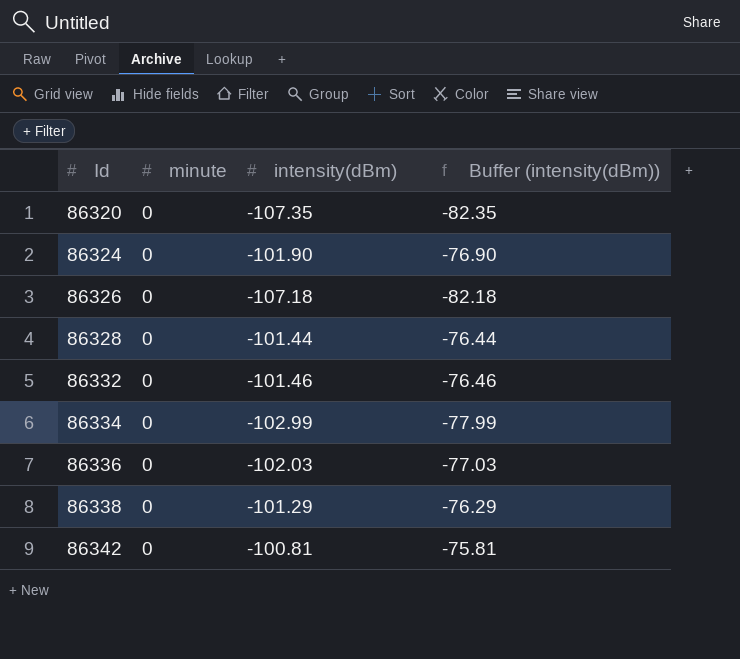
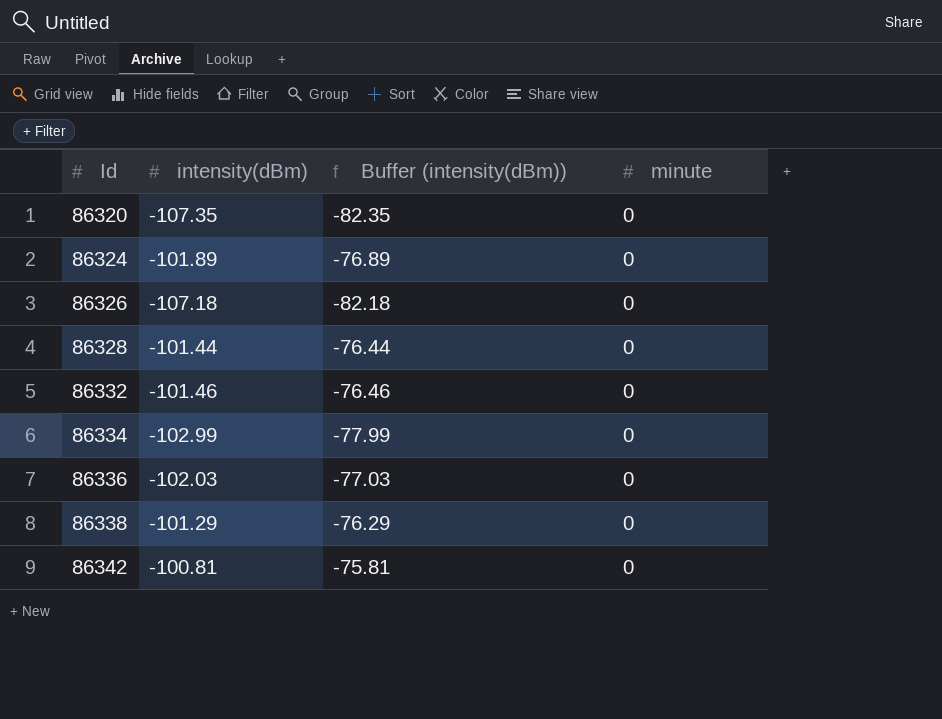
column minute | position: 2 -> 4
86324 | intensity(dBm): -101.90 -> -101.89
86324 | Buffer (intensity(dBm)): -76.90 -> -76.89

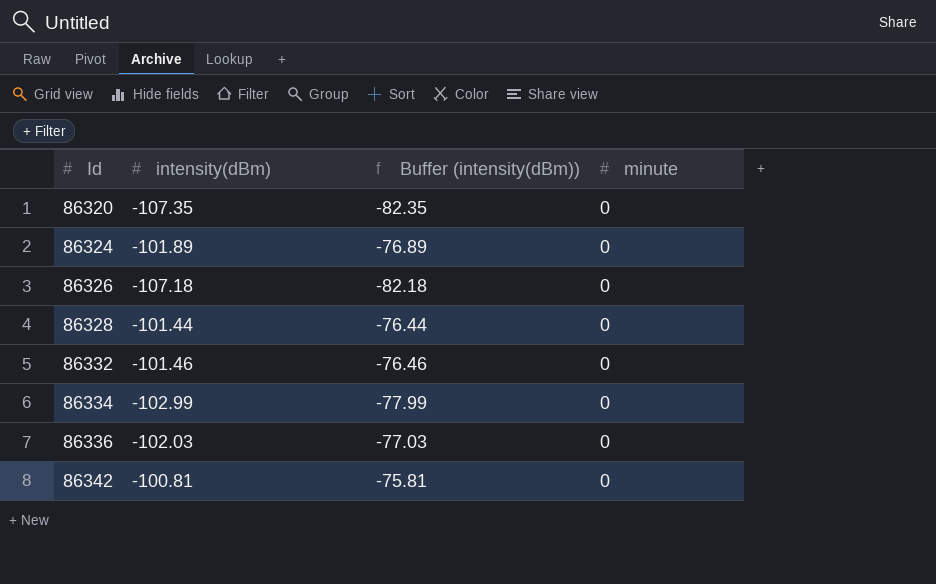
row 86338: -101.29 | -76.29 | 0 -> none

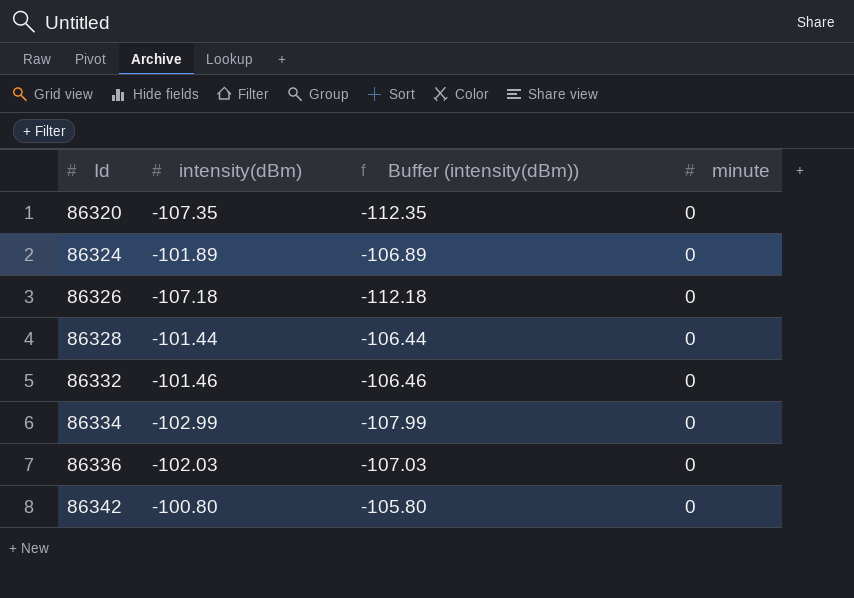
column Buffer (intensity(dBm)) | formula: [intensity(dBm)] + 25 -> [intensity(dBm)] - 5
86342 | intensity(dBm): -100.81 -> -100.80

